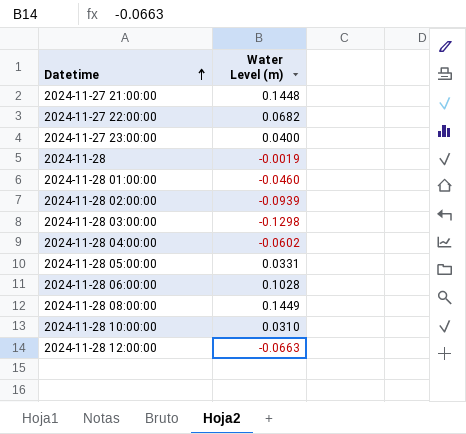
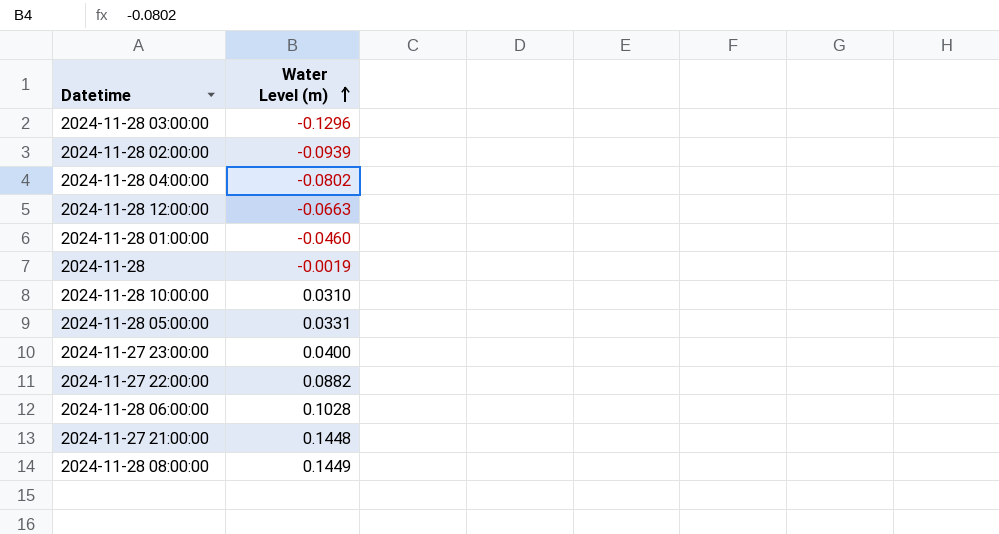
row order: Datetime ascending -> Water Level (m) ascending
2024-11-28 03:00:00 | Water Level (m): -0.1298 -> -0.1296
2024-11-28 04:00:00 | Water Level (m): -0.0602 -> -0.0802
2024-11-27 22:00:00 | Water Level (m): 0.0682 -> 0.0882

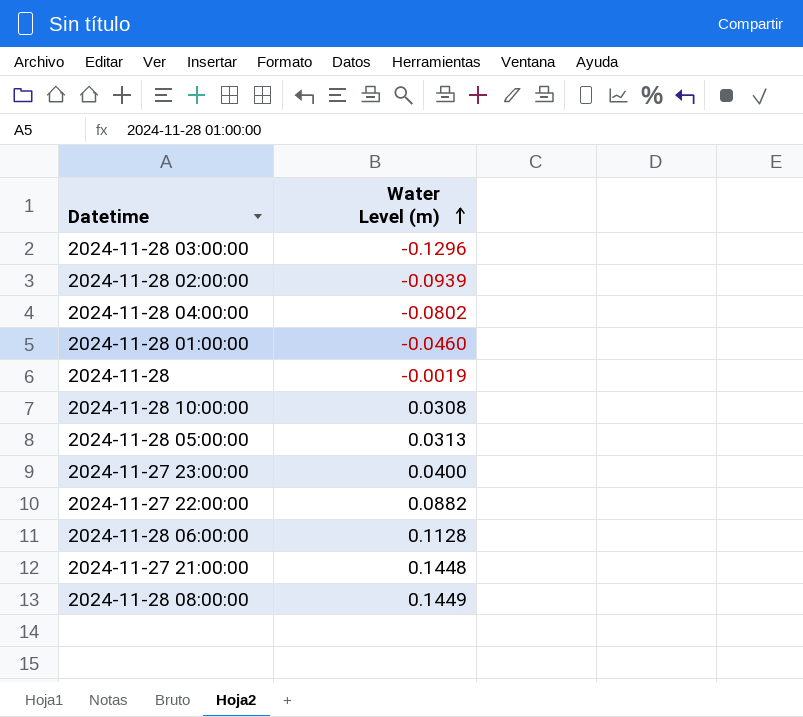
row 2024-11-28 12:00:00: -0.0663 -> none
2024-11-28 10:00:00 | Water Level (m): 0.0310 -> 0.0308
2024-11-28 05:00:00 | Water Level (m): 0.0331 -> 0.0313
2024-11-28 06:00:00 | Water Level (m): 0.1028 -> 0.1128

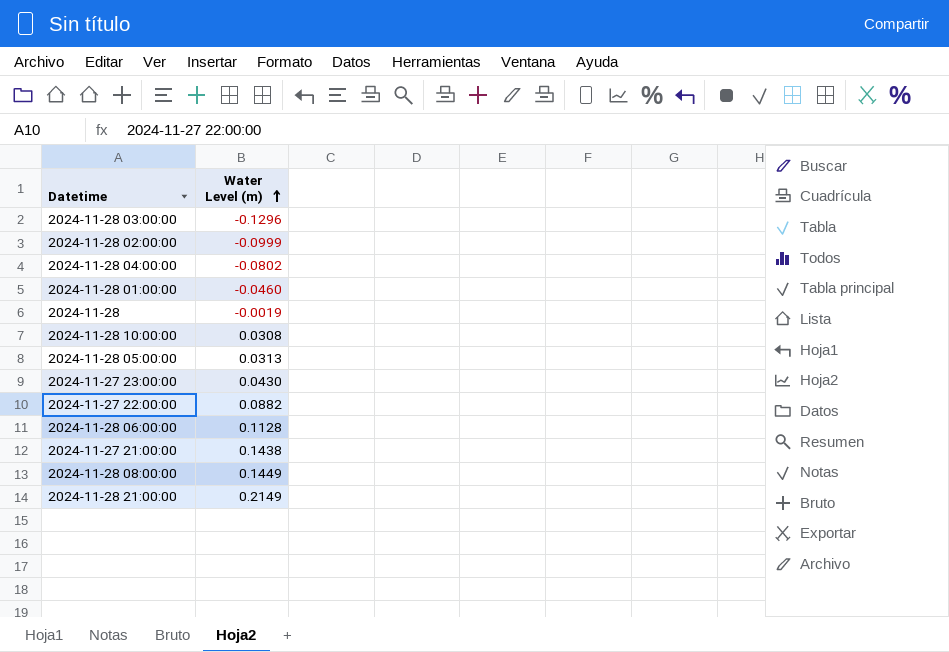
2024-11-28 02:00:00 | Water Level (m): -0.0939 -> -0.0999
2024-11-27 23:00:00 | Water Level (m): 0.0400 -> 0.0430
2024-11-27 21:00:00 | Water Level (m): 0.1448 -> 0.1438
row 2024-11-28 21:00:00: none -> 0.2149

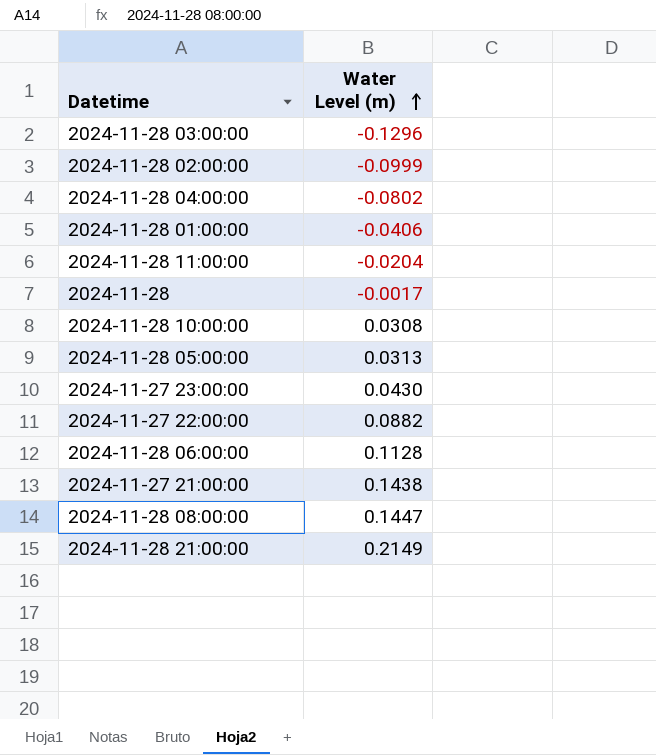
2024-11-28 01:00:00 | Water Level (m): -0.0460 -> -0.0406
row 2024-11-28 11:00:00: none -> -0.0204
2024-11-28 | Water Level (m): -0.0019 -> -0.0017
2024-11-28 08:00:00 | Water Level (m): 0.1449 -> 0.1447

